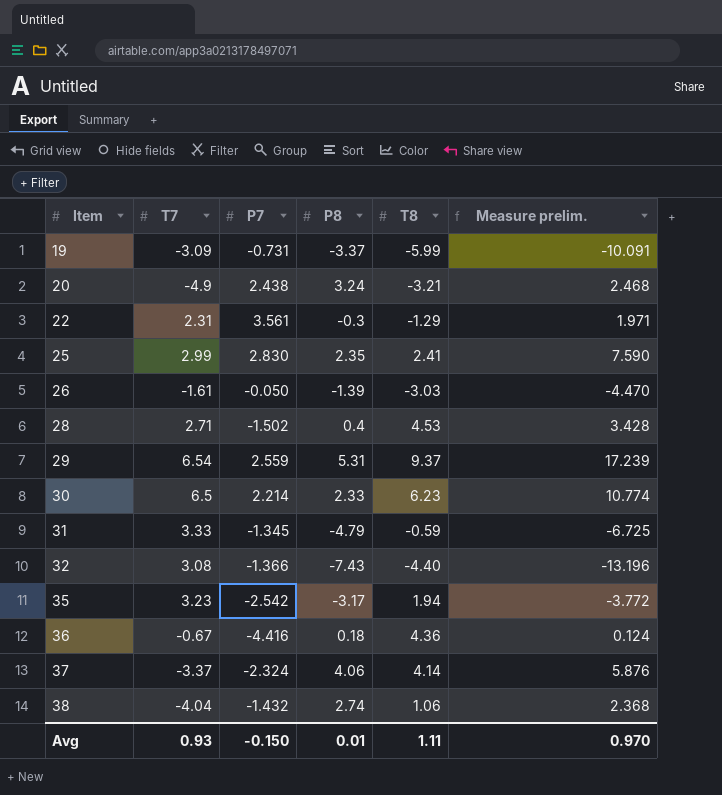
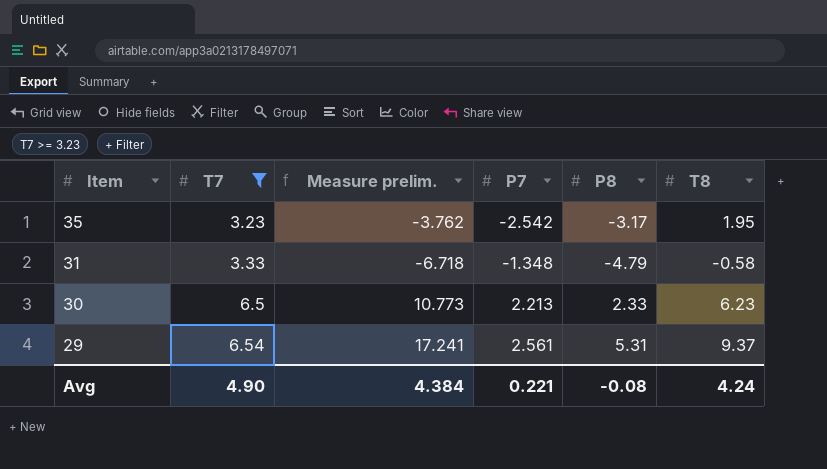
filter: none -> T7 >= 3.23
row order: Item ascending -> Item descending
column Measure prelim. | position: 6 -> 3
35 | Measure prelim.: -3.772 -> -3.762
35 | T8: 1.94 -> 1.95
31 | Measure prelim.: -6.725 -> -6.718
31 | P7: -1.345 -> -1.348
31 | T8: -0.59 -> -0.58
30 | Measure prelim.: 10.774 -> 10.773
30 | P7: 2.214 -> 2.213
29 | Measure prelim.: 17.239 -> 17.241
29 | P7: 2.559 -> 2.561
Avg | T7: 0.93 -> 4.90
Avg | Measure prelim.: 0.970 -> 4.384
Avg | P7: -0.150 -> 0.221
Avg | P8: 0.01 -> -0.08
Avg | T8: 1.11 -> 4.24

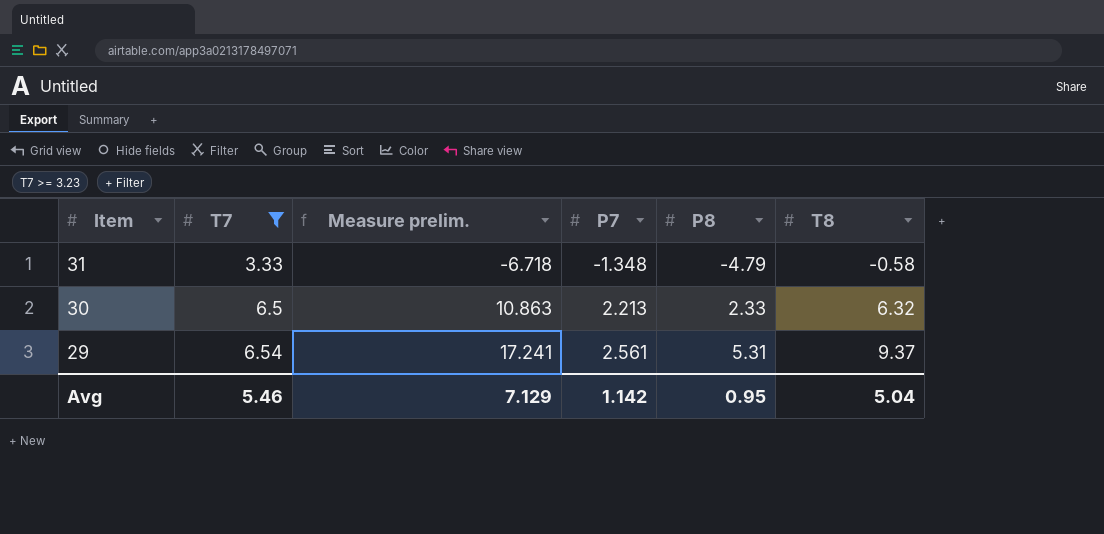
row 35: 3.23 | -3.762 | -2.542 | -3.17 | 1.95 -> none
30 | Measure prelim.: 10.773 -> 10.863
30 | T8: 6.23 -> 6.32
Avg | T7: 4.90 -> 5.46
Avg | Measure prelim.: 4.384 -> 7.129
Avg | P7: 0.221 -> 1.142
Avg | P8: -0.08 -> 0.95
Avg | T8: 4.24 -> 5.04

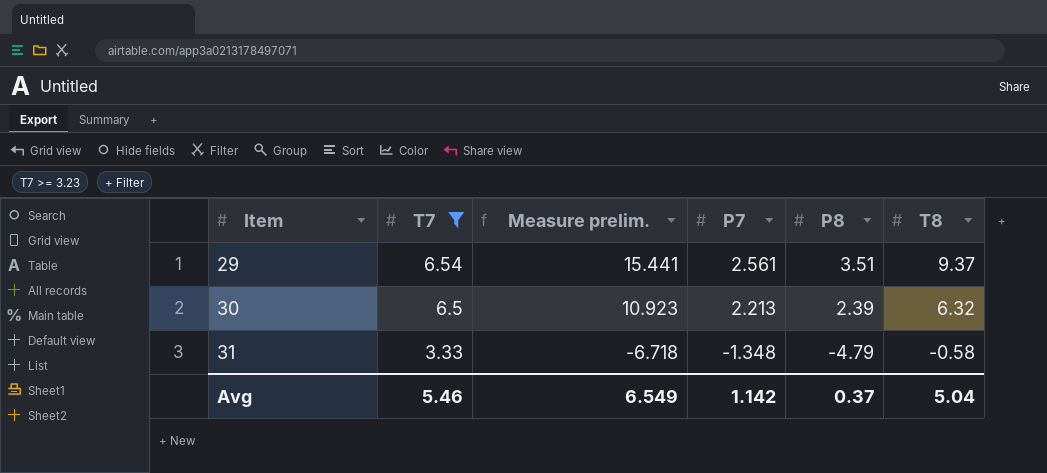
row order: Item descending -> Item ascending
29 | Measure prelim.: 17.241 -> 15.441
29 | P8: 5.31 -> 3.51
30 | Measure prelim.: 10.863 -> 10.923
30 | P8: 2.33 -> 2.39
Avg | Measure prelim.: 7.129 -> 6.549
Avg | P8: 0.95 -> 0.37

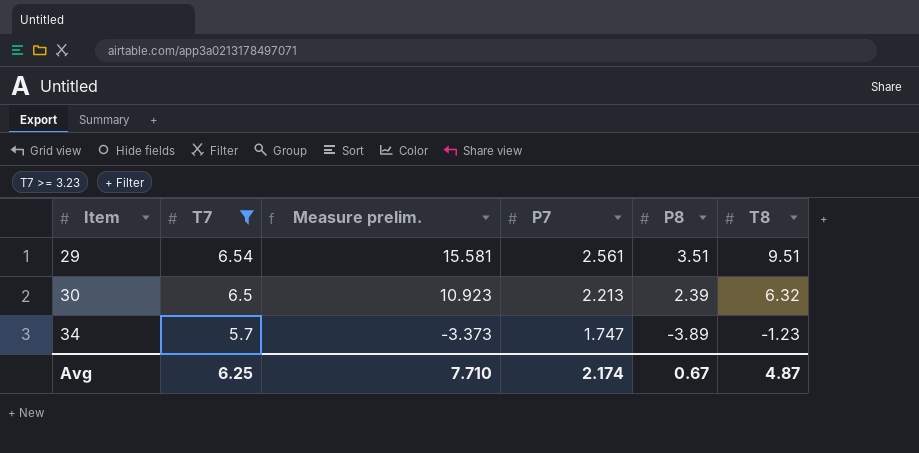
row 31: 3.33 | -6.718 | -1.348 | -4.79 | -0.58 -> none
29 | Measure prelim.: 15.441 -> 15.581
29 | T8: 9.37 -> 9.51
row 34: none -> 5.7 | -3.373 | 1.747 | -3.89 | -1.23
Avg | T7: 5.46 -> 6.25
Avg | Measure prelim.: 6.549 -> 7.710
Avg | P7: 1.142 -> 2.174
Avg | P8: 0.37 -> 0.67
Avg | T8: 5.04 -> 4.87

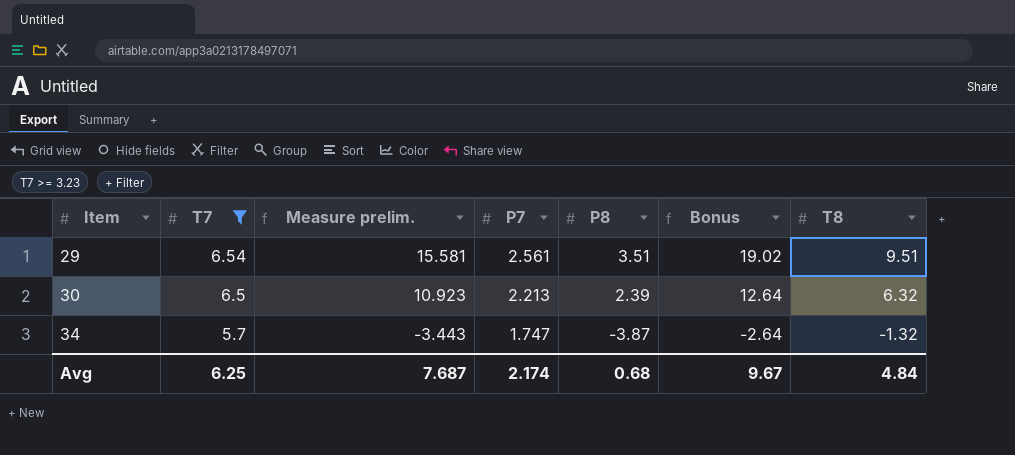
column Bonus | formula: none -> [T8] * 2
34 | Measure prelim.: -3.373 -> -3.443
34 | P8: -3.89 -> -3.87
34 | T8: -1.23 -> -1.32
Avg | Measure prelim.: 7.710 -> 7.687
Avg | P8: 0.67 -> 0.68
Avg | T8: 4.87 -> 4.84

